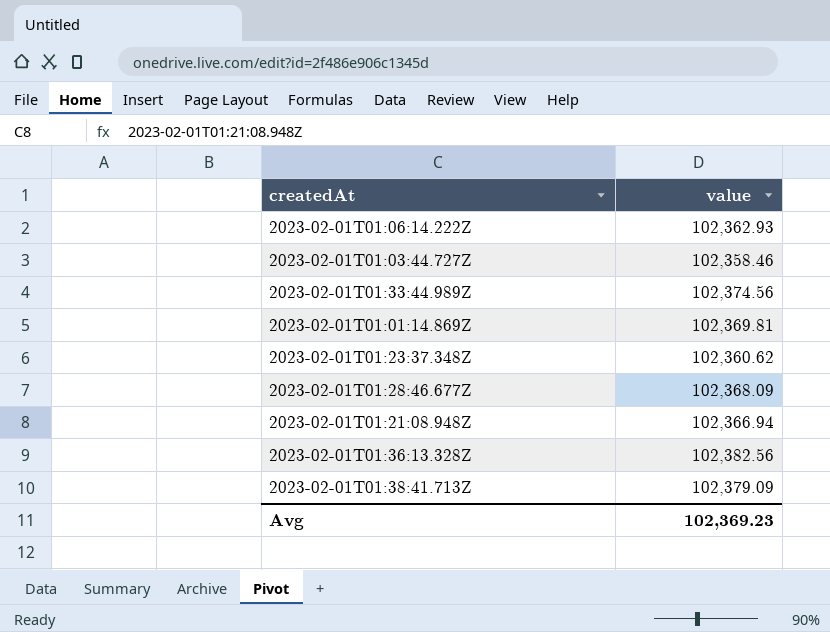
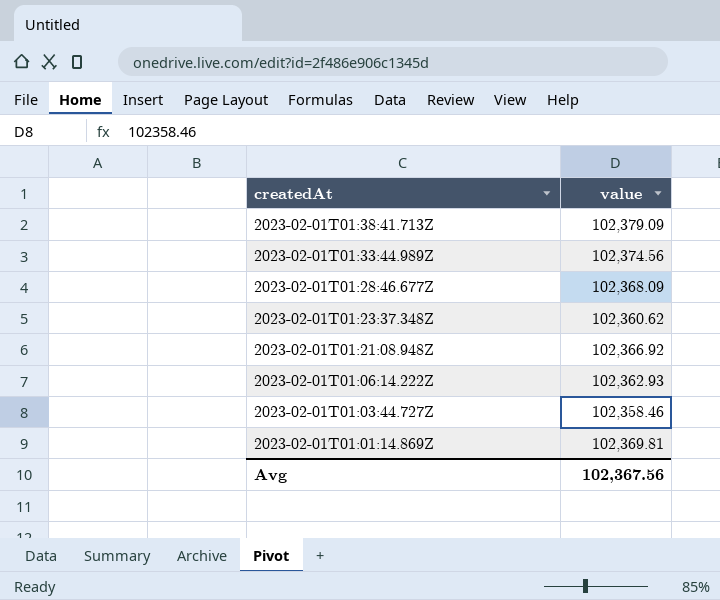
row order: none -> createdAt descending
row 2023-02-01T01:36:13.328Z: 102,382.56 -> none
2023-02-01T01:21:08.948Z | value: 102,366.94 -> 102,366.92
Avg | value: 102,369.23 -> 102,367.56

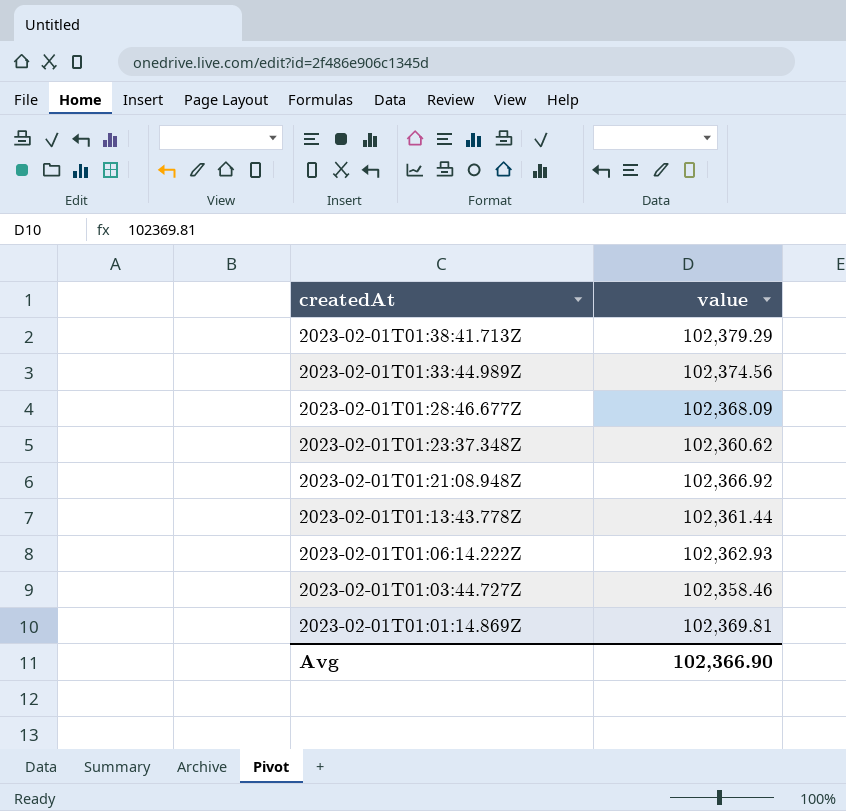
2023-02-01T01:38:41.713Z | value: 102,379.09 -> 102,379.29
row 2023-02-01T01:13:43.778Z: none -> 102,361.44
Avg | value: 102,367.56 -> 102,366.90

